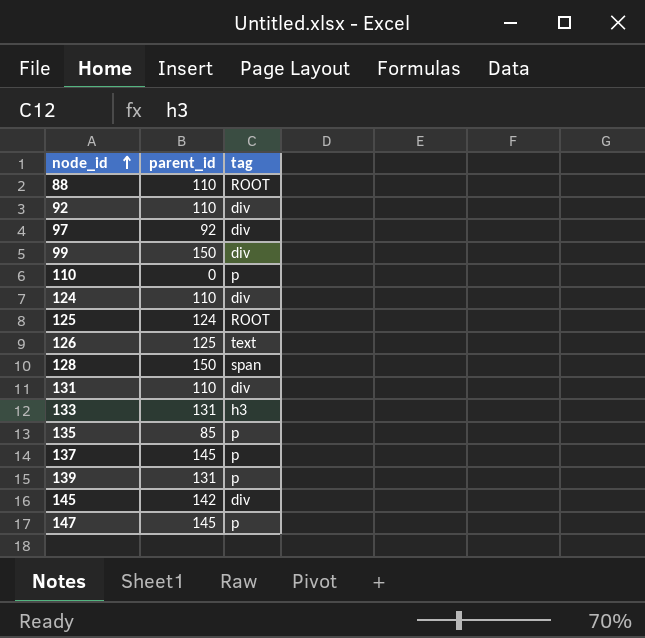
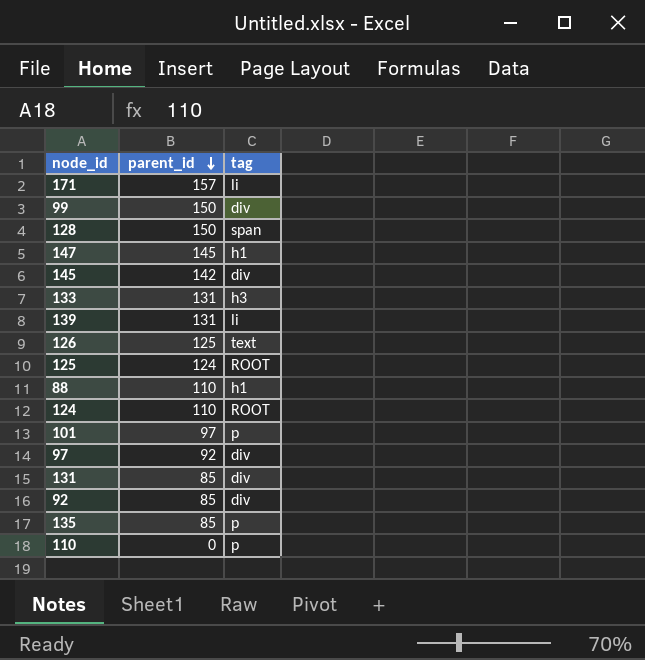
row order: node_id ascending -> parent_id descending
row 137: 145 | p -> none
row 171: none -> 157 | li
147 | tag: p -> h1
139 | tag: p -> li
88 | tag: ROOT -> h1
124 | tag: div -> ROOT
row 101: none -> 97 | p
131 | parent_id: 110 -> 85
92 | parent_id: 110 -> 85

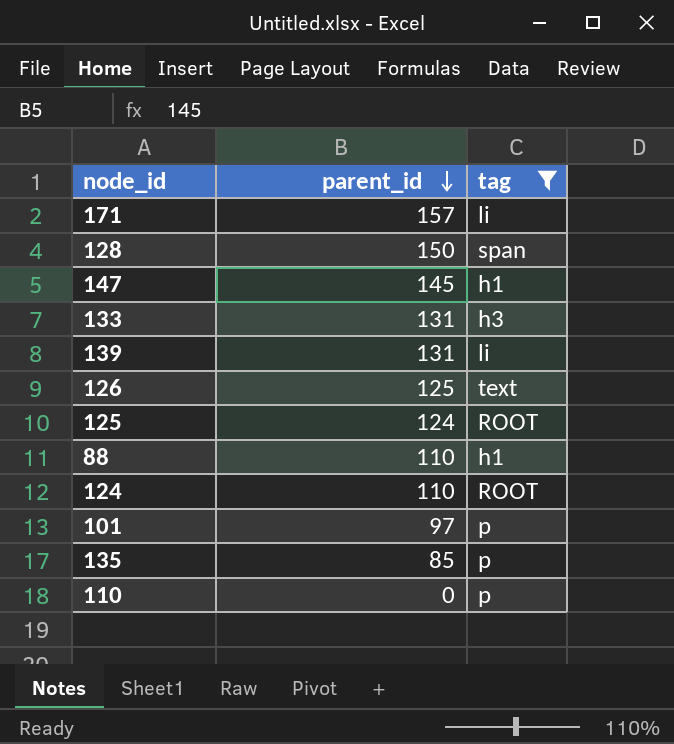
filter: none -> tag != div

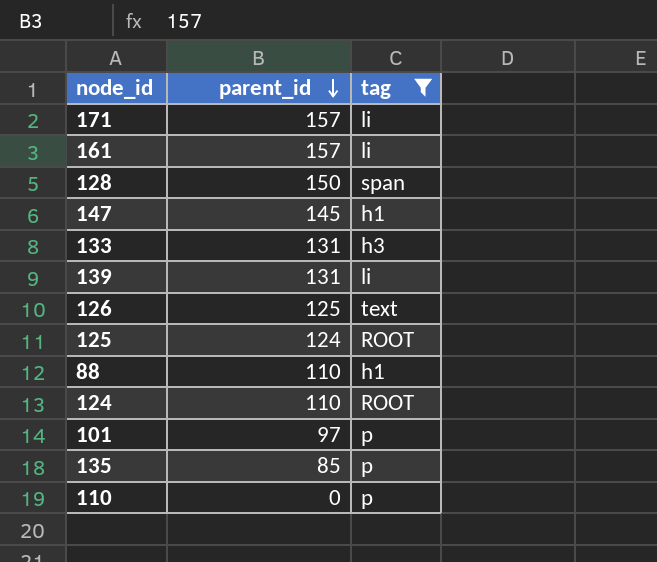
row 161: none -> 157 | li

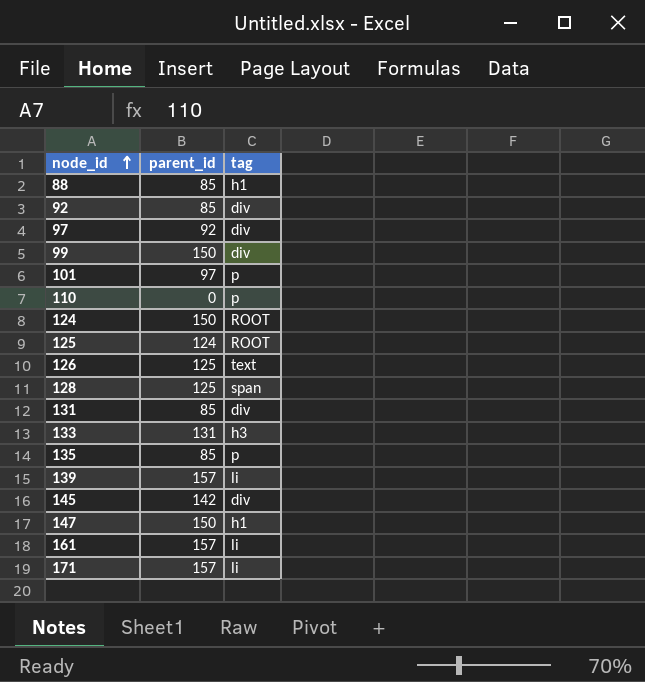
filter: tag != div -> none
row order: parent_id descending -> node_id ascending
88 | parent_id: 110 -> 85
124 | parent_id: 110 -> 150
128 | parent_id: 150 -> 125
139 | parent_id: 131 -> 157
147 | parent_id: 145 -> 150

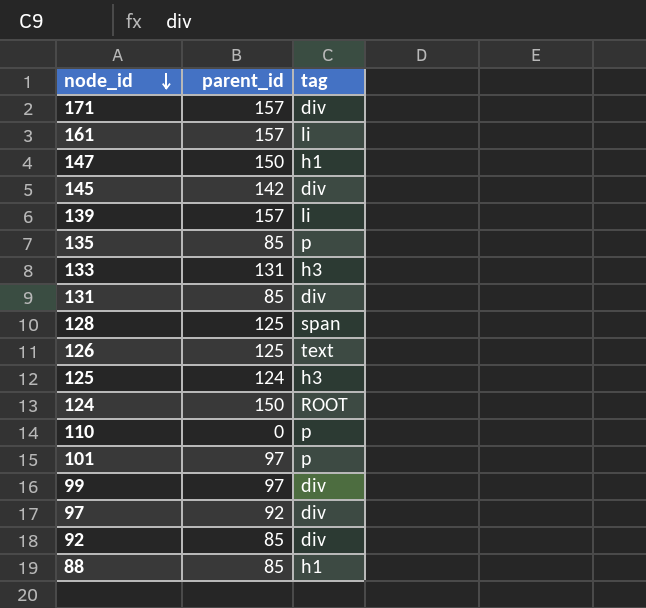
row order: node_id ascending -> node_id descending
171 | tag: li -> div
125 | tag: ROOT -> h3
99 | parent_id: 150 -> 97

